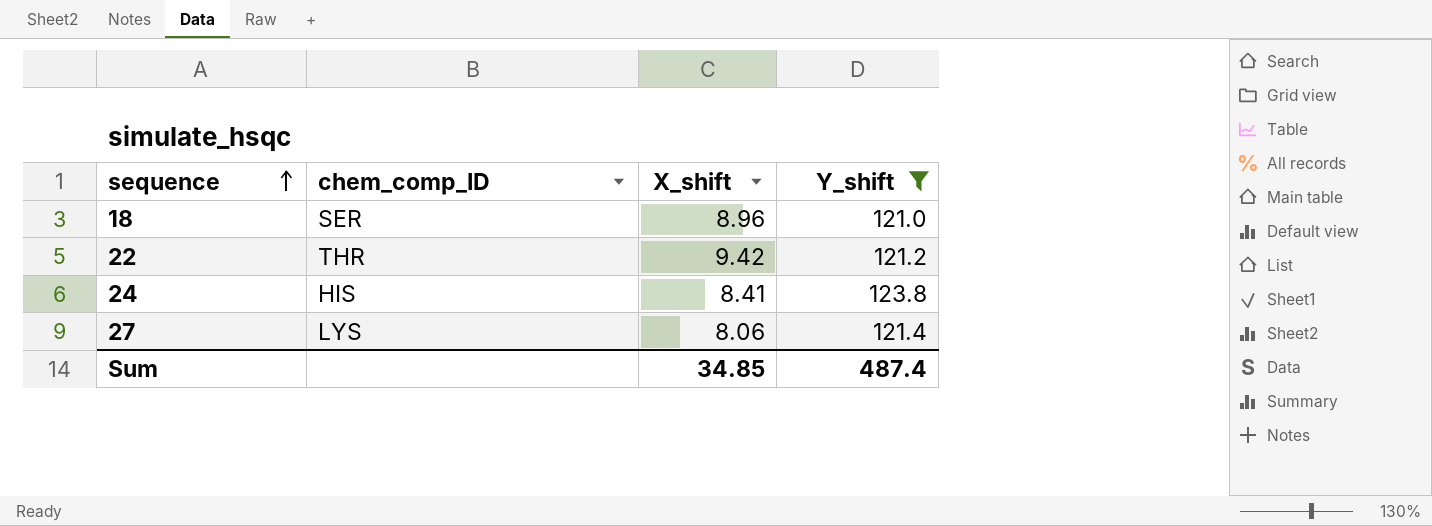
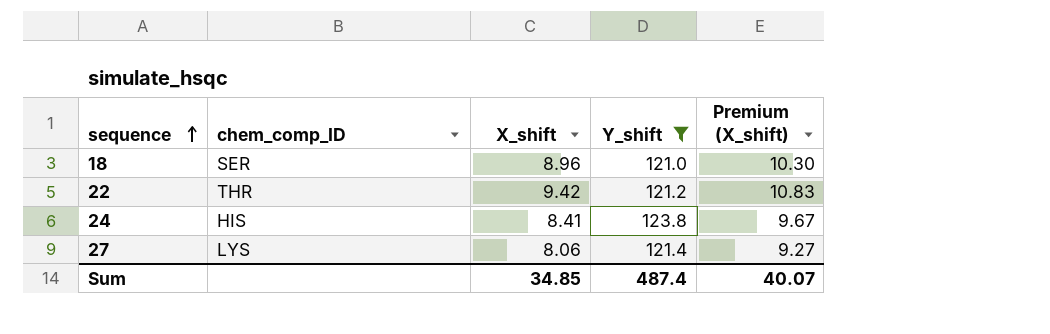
column Premium (X_shift) | formula: none -> [X_shift] * 1.15

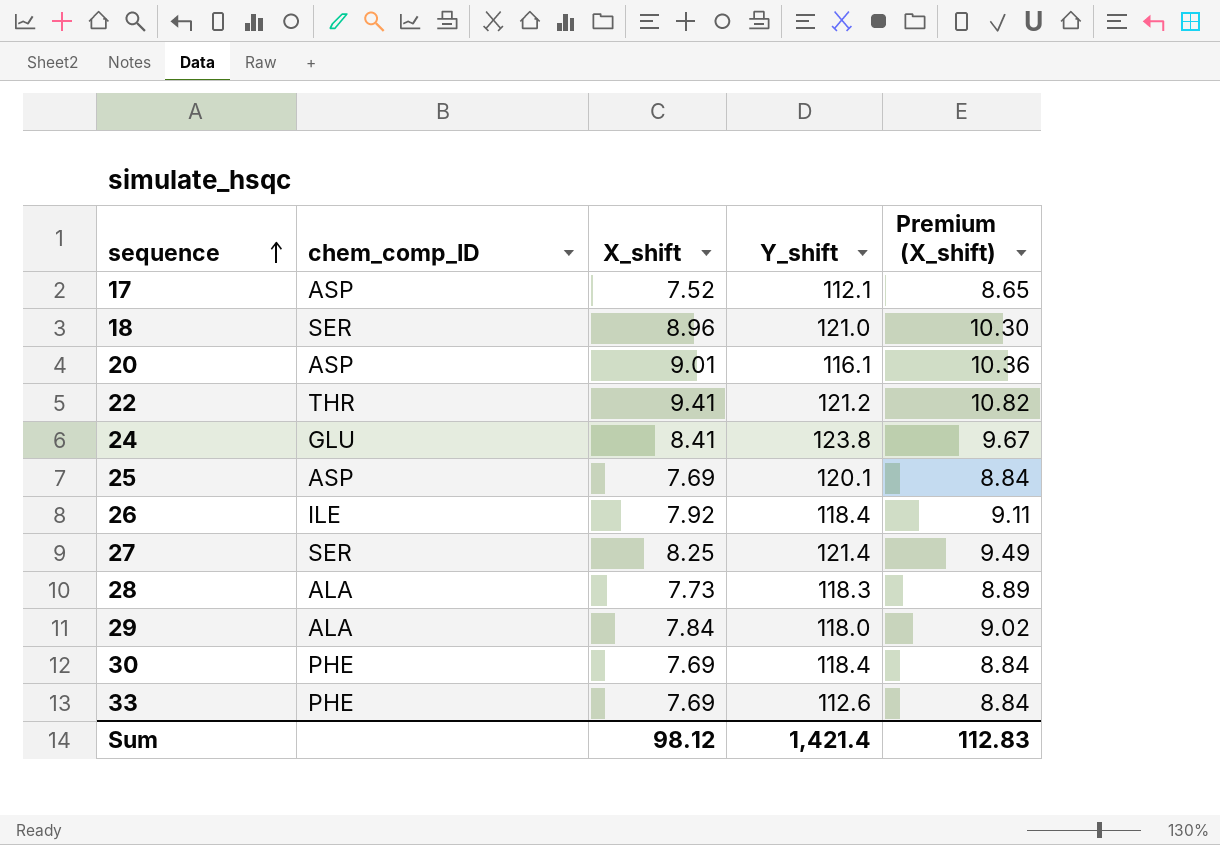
filter: Y_shift >= 121.0 -> none
22 | X_shift: 9.42 -> 9.41
22 | Premium (X_shift): 10.83 -> 10.82
24 | chem_comp_ID: HIS -> GLU
27 | chem_comp_ID: LYS -> SER
27 | X_shift: 8.06 -> 8.25
27 | Premium (X_shift): 9.27 -> 9.49
Sum | X_shift: 34.85 -> 98.12
Sum | Y_shift: 487.4 -> 1,421.4
Sum | Premium (X_shift): 40.07 -> 112.83

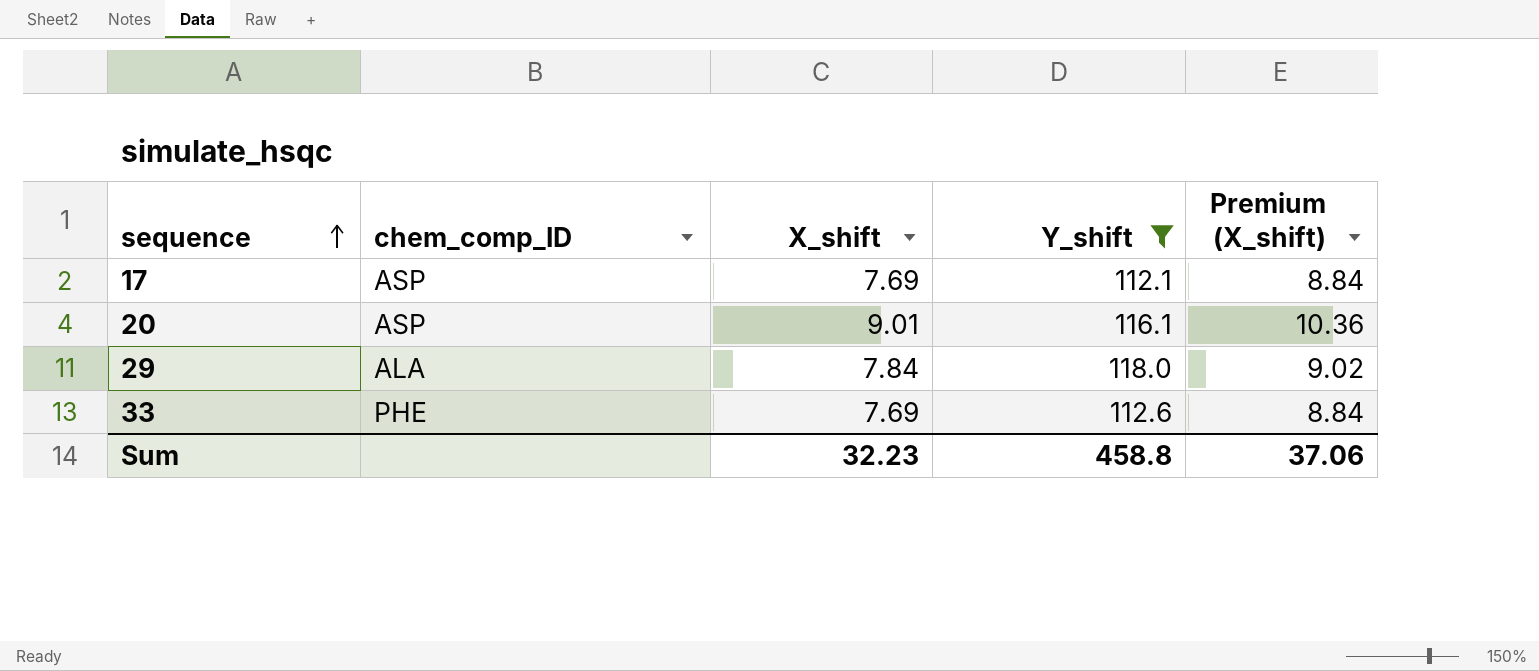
filter: none -> Y_shift <= 118.0
17 | X_shift: 7.52 -> 7.69
17 | Premium (X_shift): 8.65 -> 8.84
Sum | X_shift: 98.12 -> 32.23
Sum | Y_shift: 1,421.4 -> 458.8
Sum | Premium (X_shift): 112.83 -> 37.06

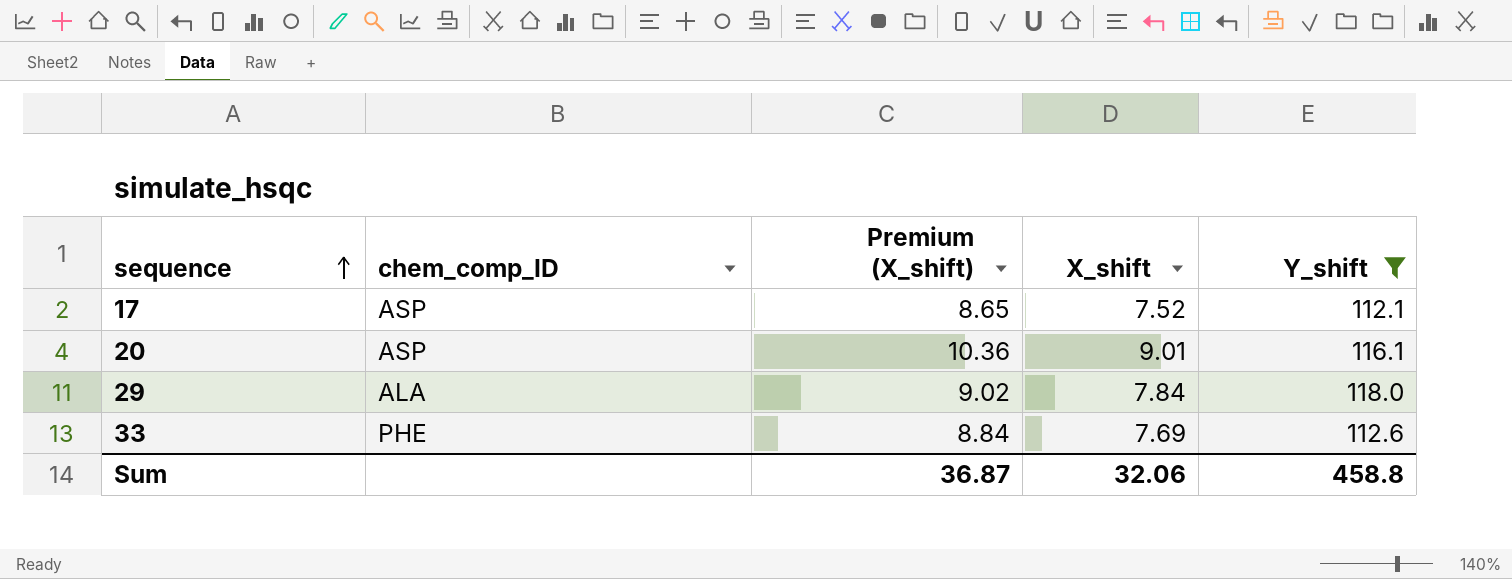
column Premium (X_shift) | position: 5 -> 3
17 | Premium (X_shift): 8.84 -> 8.65
17 | X_shift: 7.69 -> 7.52
Sum | Premium (X_shift): 37.06 -> 36.87
Sum | X_shift: 32.23 -> 32.06

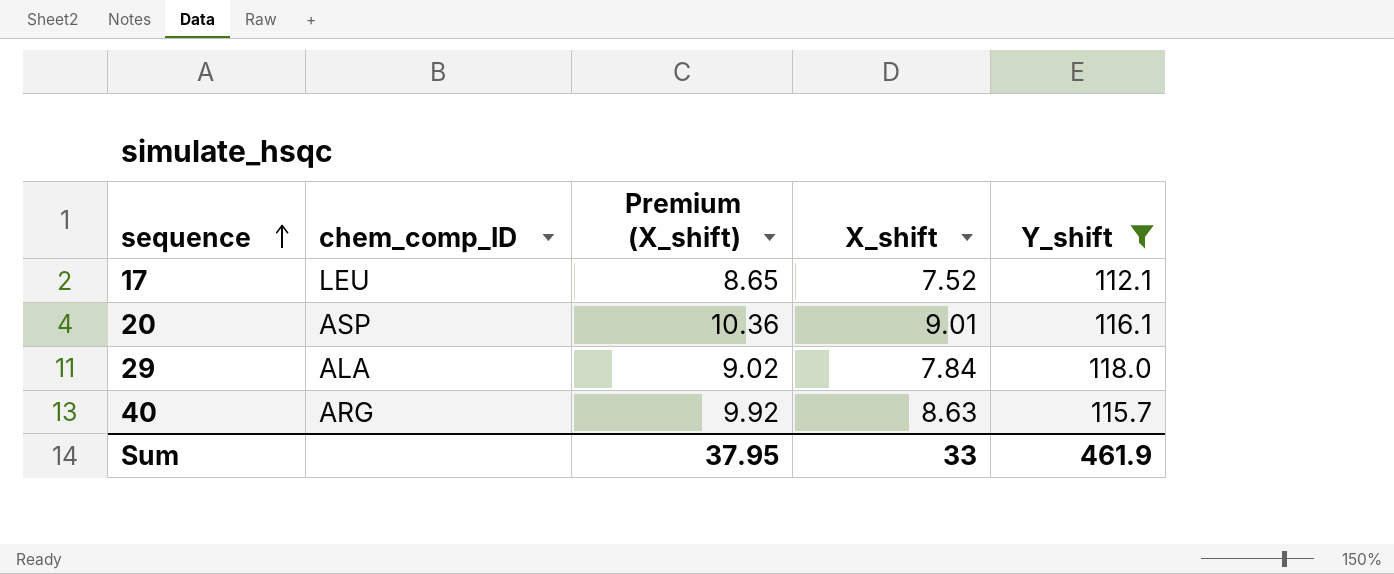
row 33: PHE | 8.84 | 7.69 | 112.6 -> none
17 | chem_comp_ID: ASP -> LEU
row 40: none -> ARG | 9.92 | 8.63 | 115.7
Sum | Premium (X_shift): 36.87 -> 37.95
Sum | X_shift: 32.06 -> 33
Sum | Y_shift: 458.8 -> 461.9

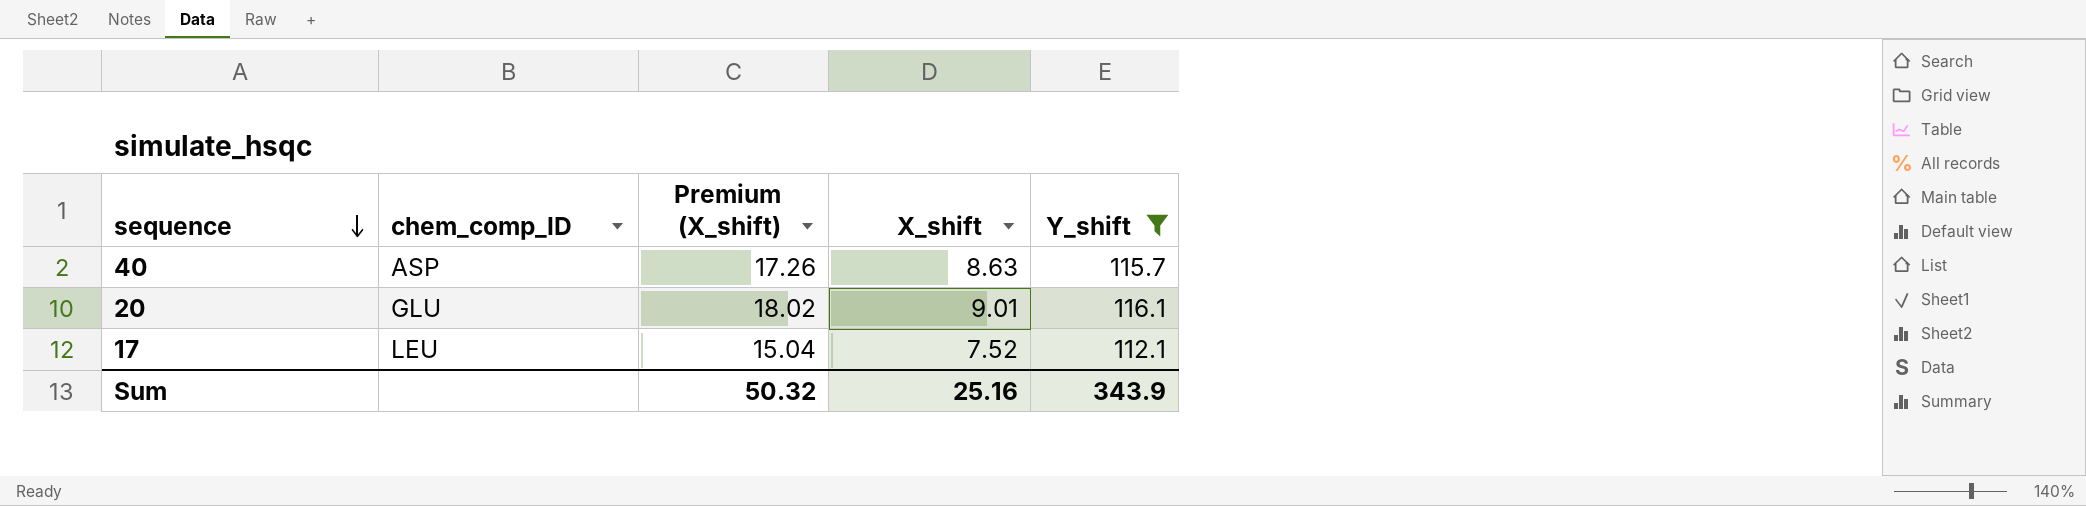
row order: sequence ascending -> sequence descending
column Premium (X_shift) | formula: [X_shift] * 1.15 -> [X_shift] * 2
row 29: ALA | 9.02 | 7.84 | 118.0 -> none
40 | chem_comp_ID: ARG -> ASP
20 | chem_comp_ID: ASP -> GLU
Sum | Premium (X_shift): 37.95 -> 50.32
Sum | X_shift: 33 -> 25.16
Sum | Y_shift: 461.9 -> 343.9

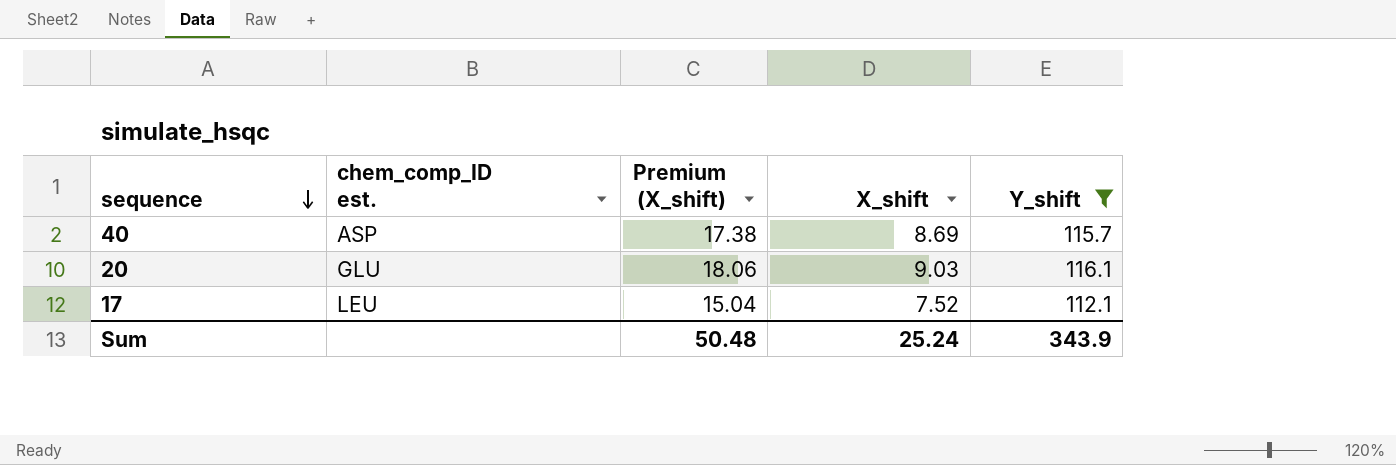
column name: chem_comp_ID -> chem_comp_ID est.
40 | Premium (X_shift): 17.26 -> 17.38
40 | X_shift: 8.63 -> 8.69
20 | Premium (X_shift): 18.02 -> 18.06
20 | X_shift: 9.01 -> 9.03
Sum | Premium (X_shift): 50.32 -> 50.48
Sum | X_shift: 25.16 -> 25.24

